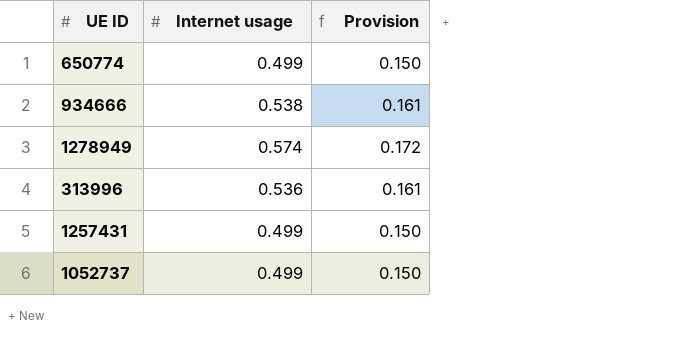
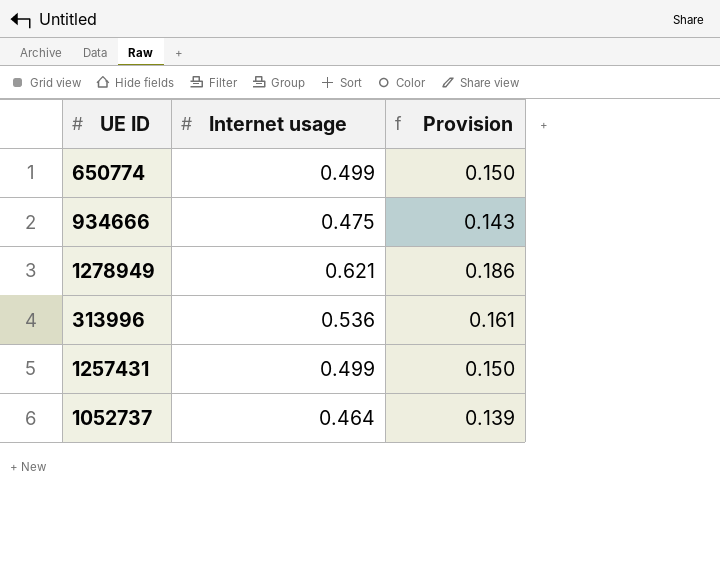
934666 | Internet usage: 0.538 -> 0.475
934666 | Provision: 0.161 -> 0.143
1278949 | Internet usage: 0.574 -> 0.621
1278949 | Provision: 0.172 -> 0.186
1052737 | Internet usage: 0.499 -> 0.464
1052737 | Provision: 0.150 -> 0.139

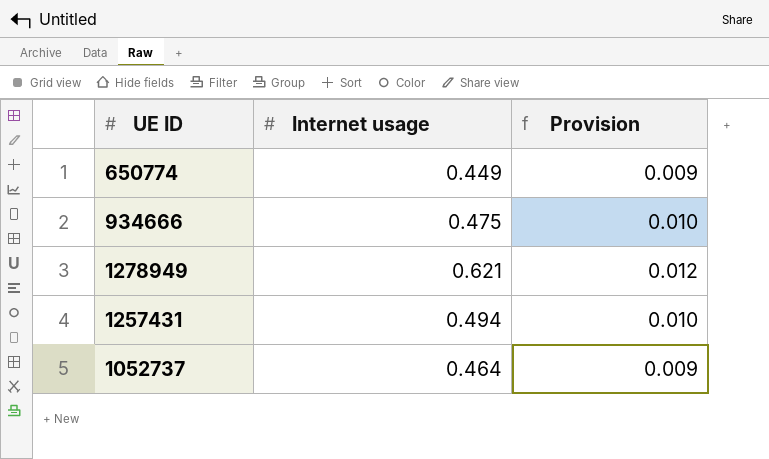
column Provision | formula: [Internet usage] * 0.3 -> [Internet usage] * 0.02
row 313996: 0.536 | 0.161 -> none
650774 | Internet usage: 0.499 -> 0.449
1257431 | Internet usage: 0.499 -> 0.494

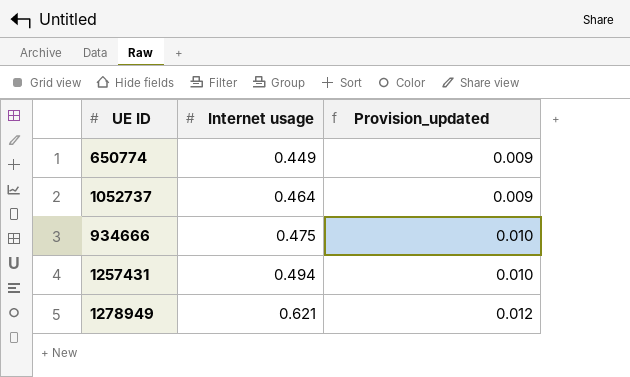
row order: none -> Internet usage ascending
column name: Provision -> Provision_updated

